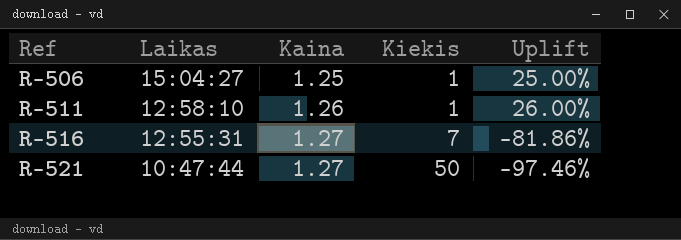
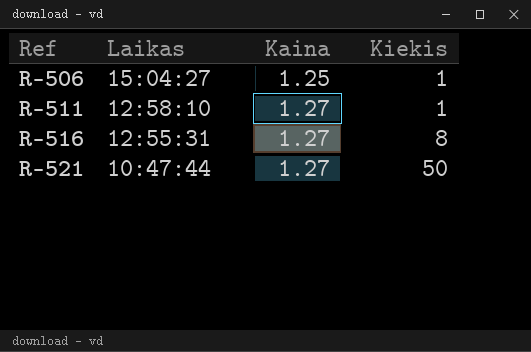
column Uplift | formula: ([Kaina] - [Kiekis]) / [Kiekis] -> none
R-511 | Kaina: 1.26 -> 1.27
R-516 | Kiekis: 7 -> 8

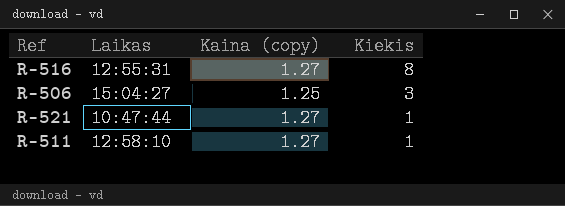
row order: Ref ascending -> Kiekis descending
column name: Kaina -> Kaina (copy)
R-506 | Kiekis: 1 -> 3
R-521 | Kiekis: 50 -> 1

